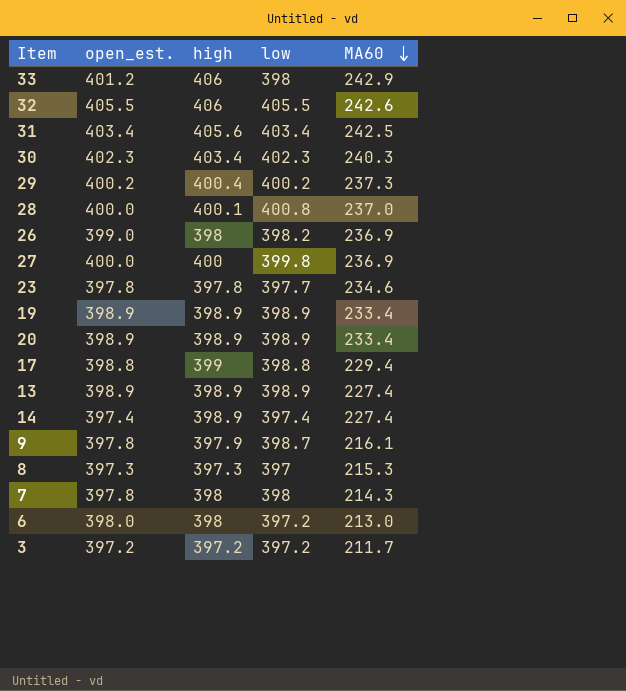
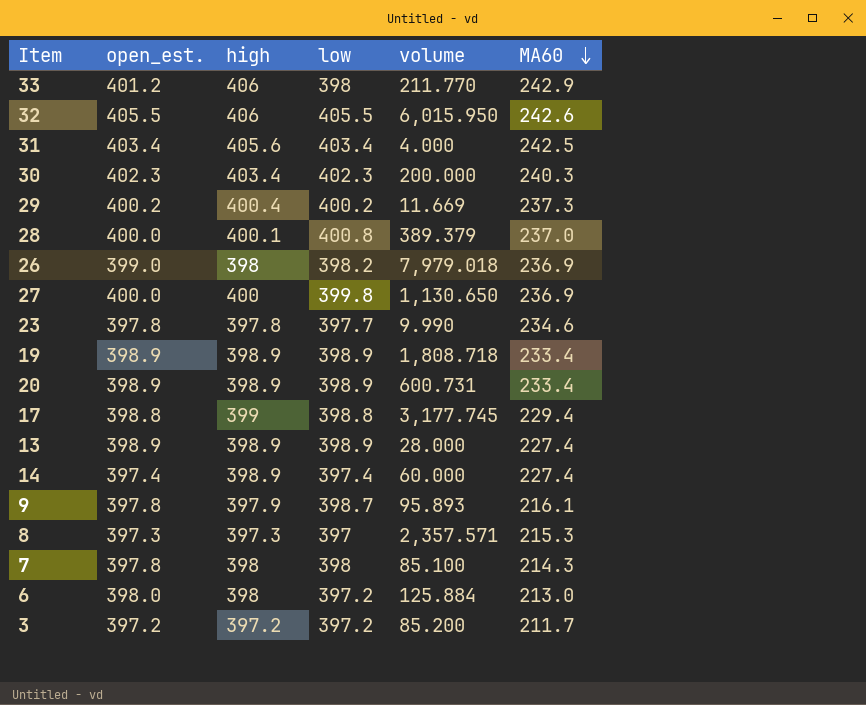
column volume | position: none -> 5

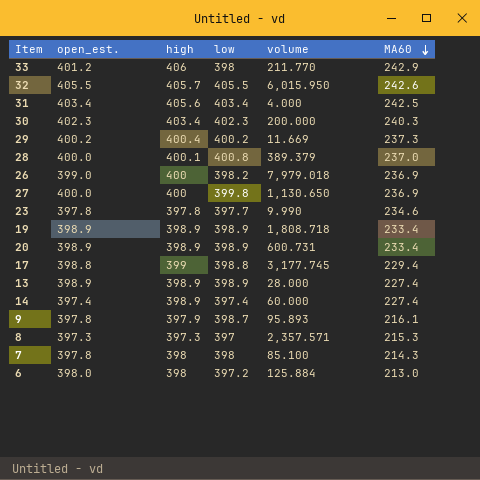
row 3: 397.2 | 397.2 | 397.2 | 85.200 | 211.7 -> none
32 | high: 406 -> 405.7
26 | high: 398 -> 400

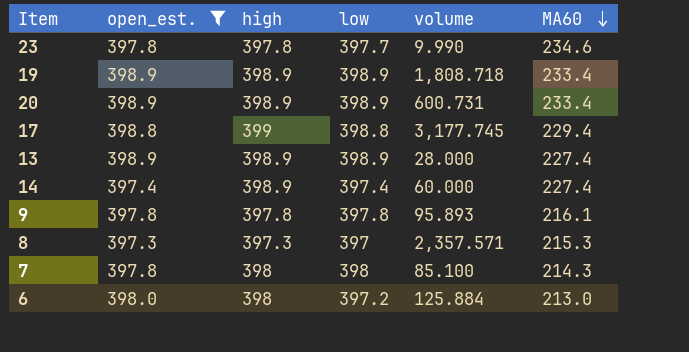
filter: none -> open_est. <= 398.9
9 | high: 397.9 -> 397.8
9 | low: 398.7 -> 397.8

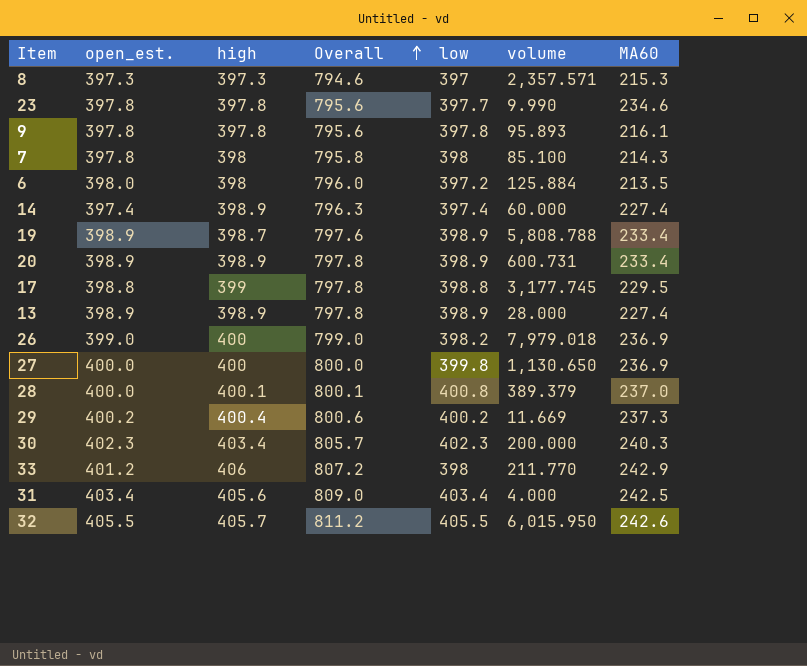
filter: open_est. <= 398.9 -> none
row order: MA60 descending -> Overall ascending
column Overall | formula: none -> [open_est.] + [high]
6 | MA60: 213.0 -> 213.5
19 | high: 398.9 -> 398.7
19 | volume: 1,808.718 -> 5,808.788
17 | MA60: 229.4 -> 229.5

